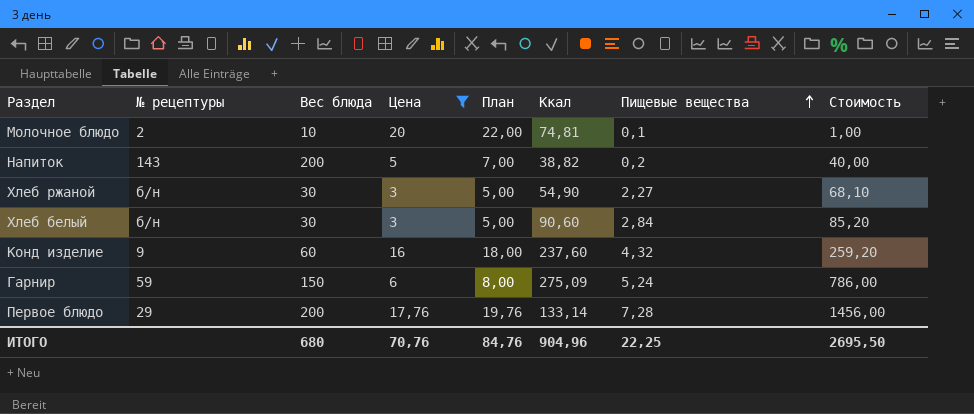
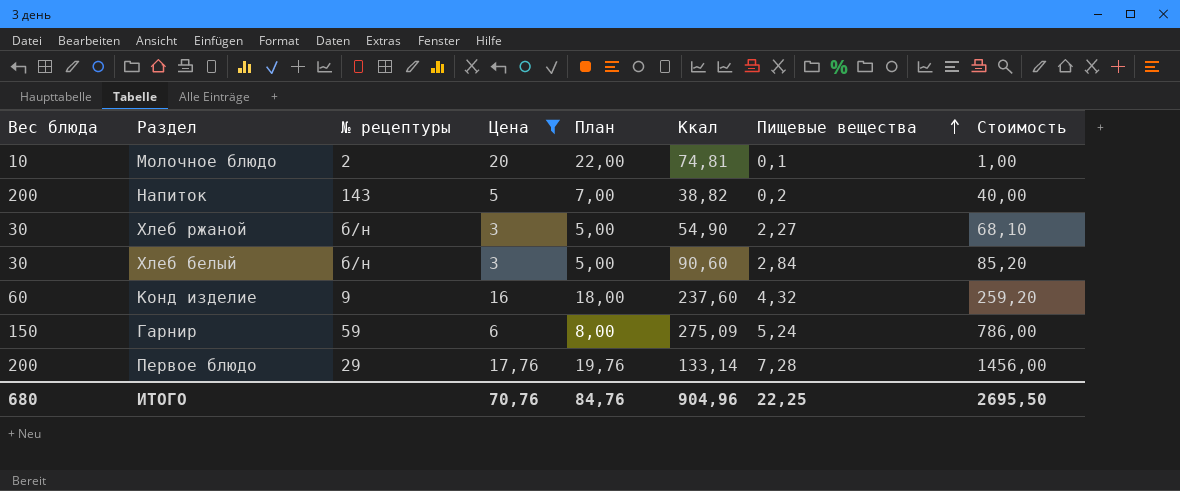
column Вес блюда | position: 3 -> 1

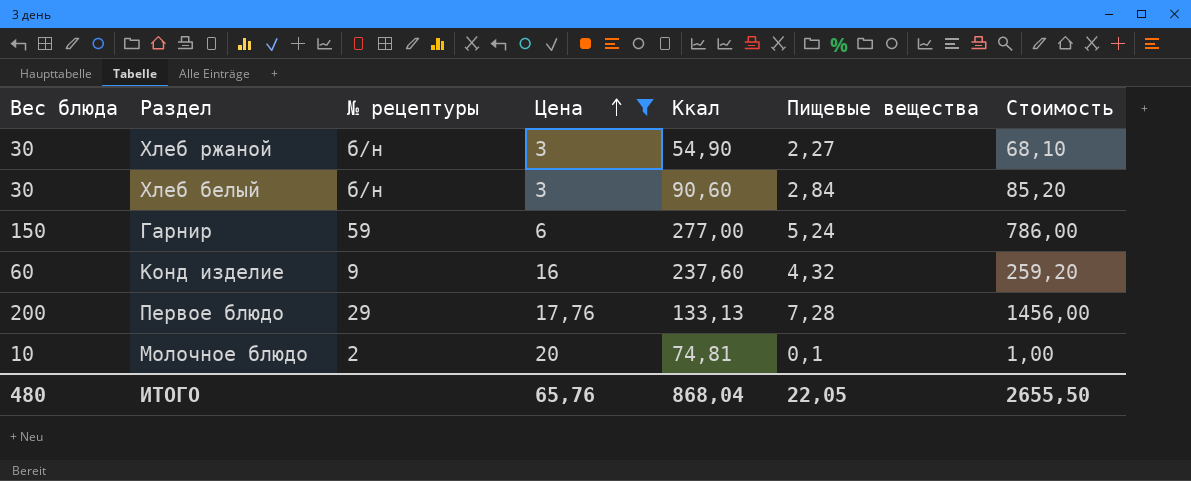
row order: Пищевые вещества ascending -> Цена ascending
column План | formula: [Цена] + 2 -> none
row Напиток: 200 | 143 | 5 | 7,00 | 38,82 | 0,2 | 40,00 -> none
Гарнир | Ккал: 275,09 -> 277,00
Первое блюдо | Ккал: 133,14 -> 133,13
ИТОГО | Вес блюда: 680 -> 480
ИТОГО | Цена: 70,76 -> 65,76
ИТОГО | Ккал: 904,96 -> 868,04
ИТОГО | Пищевые вещества: 22,25 -> 22,05
ИТОГО | Стоимость: 2695,50 -> 2655,50

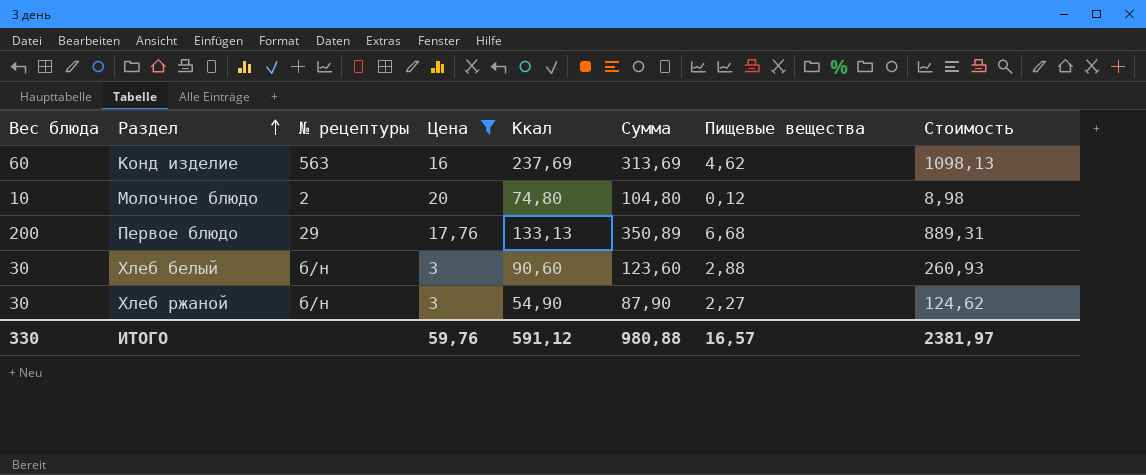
row order: Цена ascending -> Раздел ascending
column Сумма | formula: none -> [Вес блюда] + [Цена] + [Ккал]
column Стоимость | formula: [Вес блюда] * [Пищевые вещества] -> [Ккал] * [Пищевые вещества]
row Гарнир: 150 | 59 | 6 | 277,00 | 5,24 | 786,00 -> none
Конд изделие | № рецептуры: 9 -> 563
Конд изделие | Ккал: 237,60 -> 237,69
Конд изделие | Пищевые вещества: 4,32 -> 4,62
Молочное блюдо | Ккал: 74,81 -> 74,80
Молочное блюдо | Пищевые вещества: 0,1 -> 0,12
Первое блюдо | Пищевые вещества: 7,28 -> 6,68
Хлеб белый | Пищевые вещества: 2,84 -> 2,88
ИТОГО | Вес блюда: 480 -> 330
ИТОГО | Цена: 65,76 -> 59,76
ИТОГО | Ккал: 868,04 -> 591,12
ИТОГО | Пищевые вещества: 22,05 -> 16,57
ИТОГО | Стоимость: 2655,50 -> 2381,97

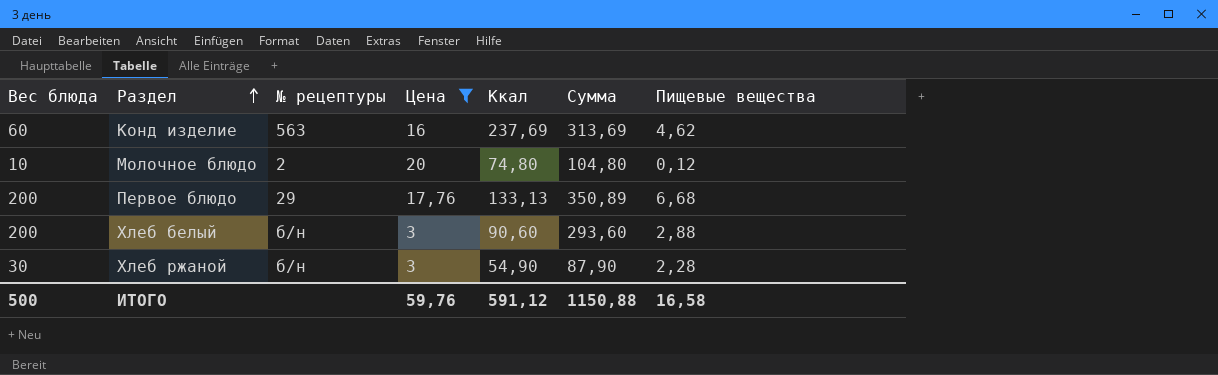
column Стоимость | formula: [Ккал] * [Пищевые вещества] -> none
Хлеб белый | Вес блюда: 30 -> 200
Хлеб белый | Сумма: 123,60 -> 293,60
Хлеб ржаной | Пищевые вещества: 2,27 -> 2,28
ИТОГО | Вес блюда: 330 -> 500
ИТОГО | Сумма: 980,88 -> 1150,88
ИТОГО | Пищевые вещества: 16,57 -> 16,58

